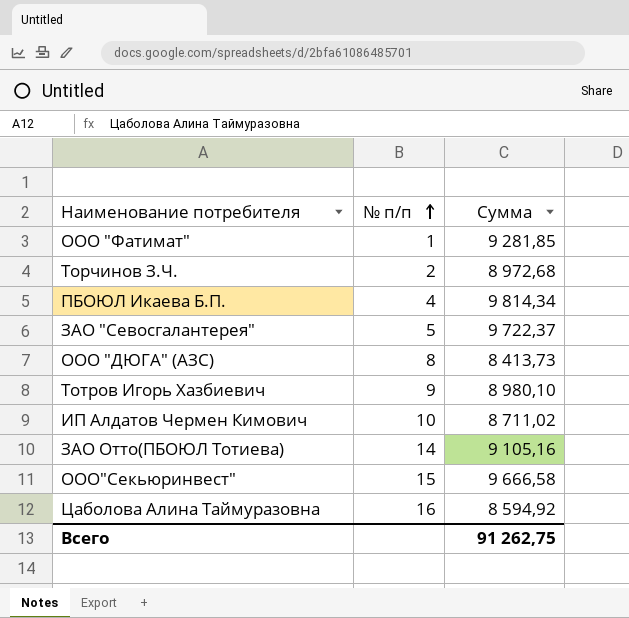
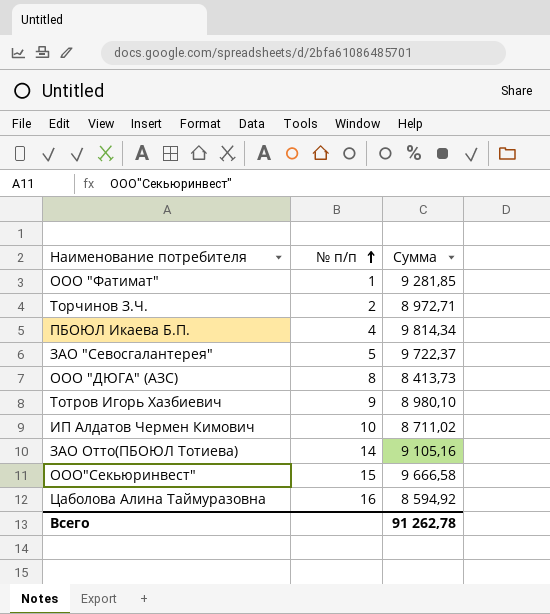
Торчинов З.Ч. | Сумма: 8 972,68 -> 8 972,71
Всего | Сумма: 91 262,75 -> 91 262,78

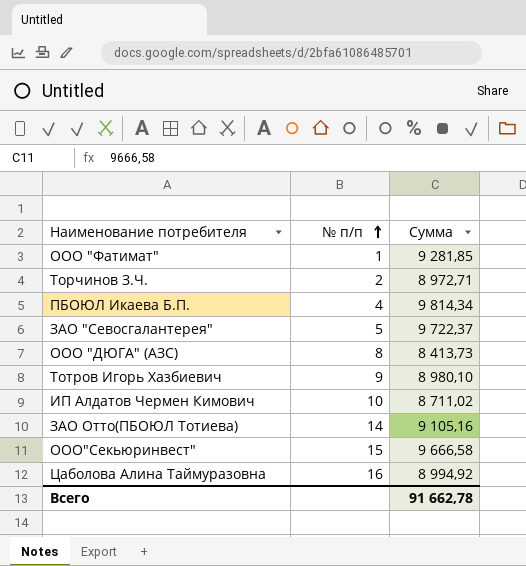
Цаболова Алина Таймуразовна | Сумма: 8 594,92 -> 8 994,92
Всего | Сумма: 91 262,78 -> 91 662,78

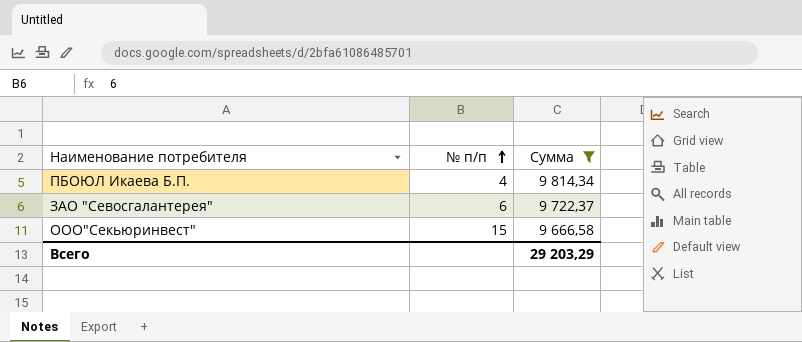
filter: none -> Сумма >= 9 666,58
ЗАО "Севосгалантерея" | № п/п: 5 -> 6
Всего | Сумма: 91 662,78 -> 29 203,29

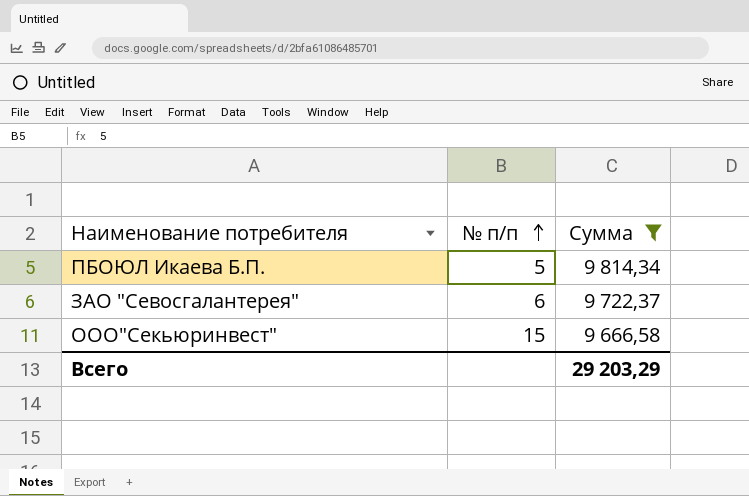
ПБОЮЛ Икаева Б.П. | № п/п: 4 -> 5

